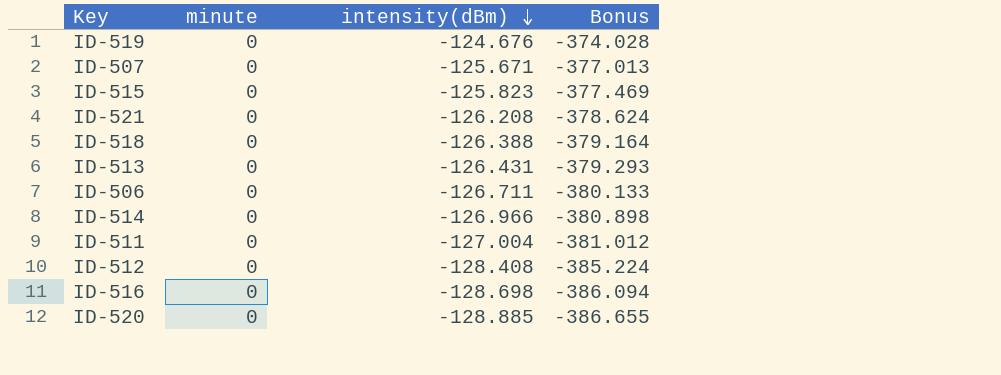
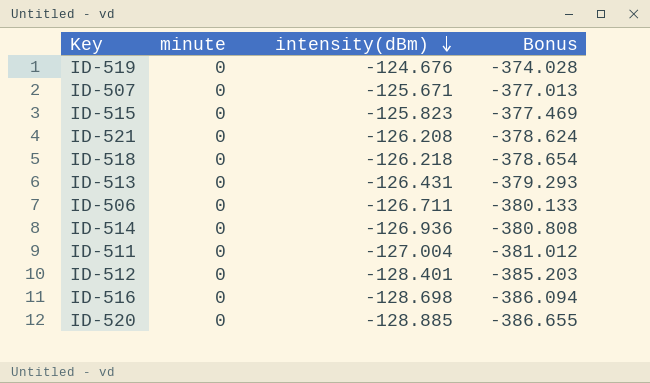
ID-518 | intensity(dBm): -126.388 -> -126.218
ID-518 | Bonus: -379.164 -> -378.654
ID-514 | intensity(dBm): -126.966 -> -126.936
ID-514 | Bonus: -380.898 -> -380.808
ID-512 | intensity(dBm): -128.408 -> -128.401
ID-512 | Bonus: -385.224 -> -385.203

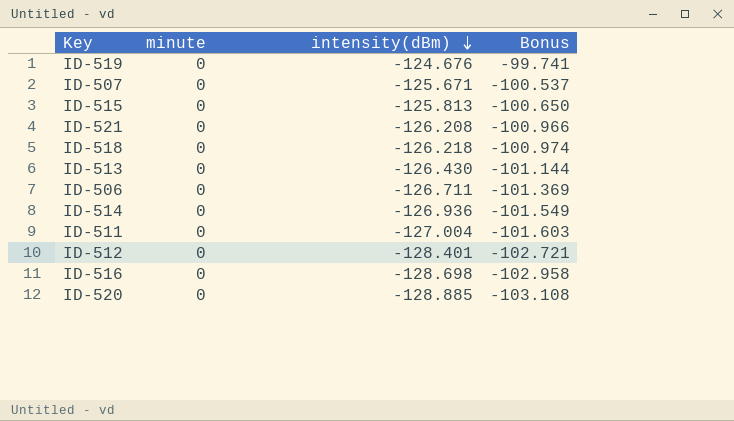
column Bonus | formula: [intensity(dBm)] * 3 -> [intensity(dBm)] * 0.8
ID-515 | intensity(dBm): -125.823 -> -125.813
ID-513 | intensity(dBm): -126.431 -> -126.430

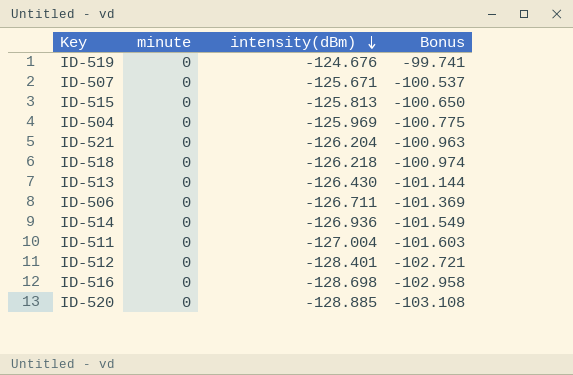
row ID-504: none -> 0 | -125.969 | -100.775
ID-521 | intensity(dBm): -126.208 -> -126.204
ID-521 | Bonus: -100.966 -> -100.963

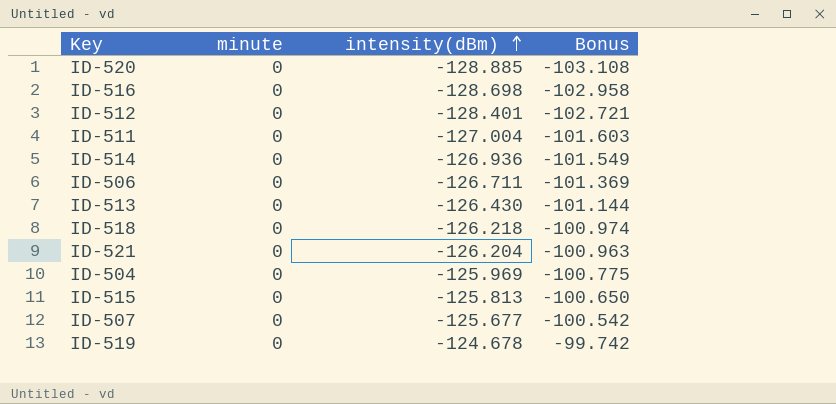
row order: intensity(dBm) descending -> intensity(dBm) ascending
ID-507 | intensity(dBm): -125.671 -> -125.677
ID-507 | Bonus: -100.537 -> -100.542
ID-519 | intensity(dBm): -124.676 -> -124.678
ID-519 | Bonus: -99.741 -> -99.742

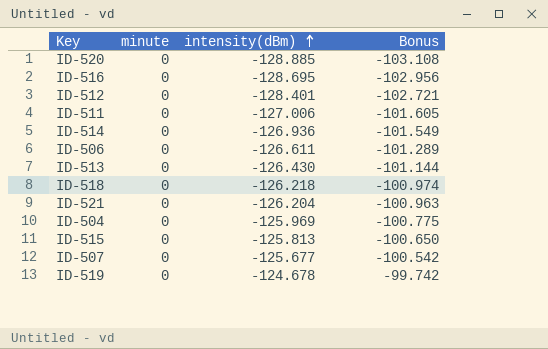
ID-516 | intensity(dBm): -128.698 -> -128.695
ID-516 | Bonus: -102.958 -> -102.956
ID-511 | intensity(dBm): -127.004 -> -127.006
ID-511 | Bonus: -101.603 -> -101.605
ID-506 | intensity(dBm): -126.711 -> -126.611
ID-506 | Bonus: -101.369 -> -101.289

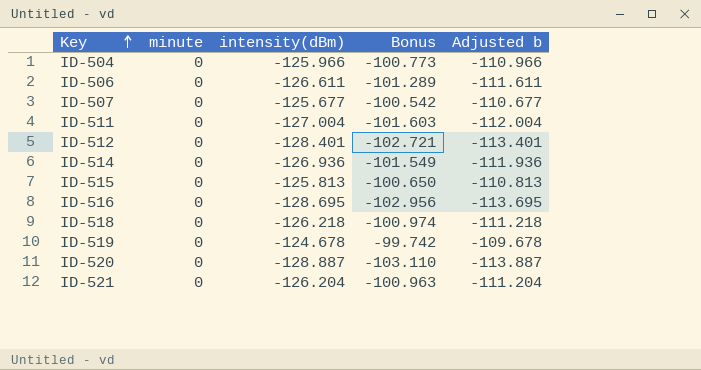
row order: intensity(dBm) ascending -> Key ascending
column Adjusted b | formula: none -> [intensity(dBm)] + 15
row ID-513: 0 | -126.430 | -101.144 -> none
ID-504 | intensity(dBm): -125.969 -> -125.966
ID-504 | Bonus: -100.775 -> -100.773
ID-511 | intensity(dBm): -127.006 -> -127.004
ID-511 | Bonus: -101.605 -> -101.603
ID-520 | intensity(dBm): -128.885 -> -128.887
ID-520 | Bonus: -103.108 -> -103.110

